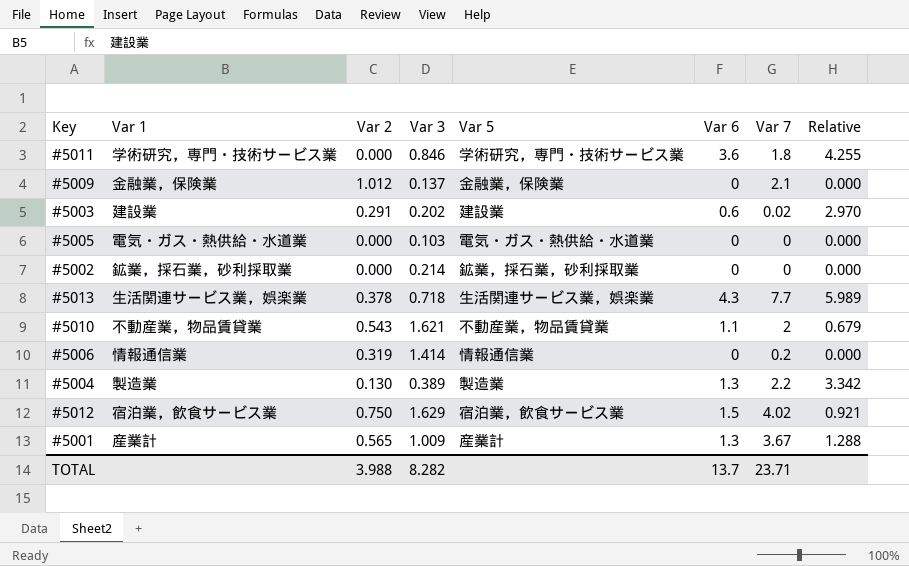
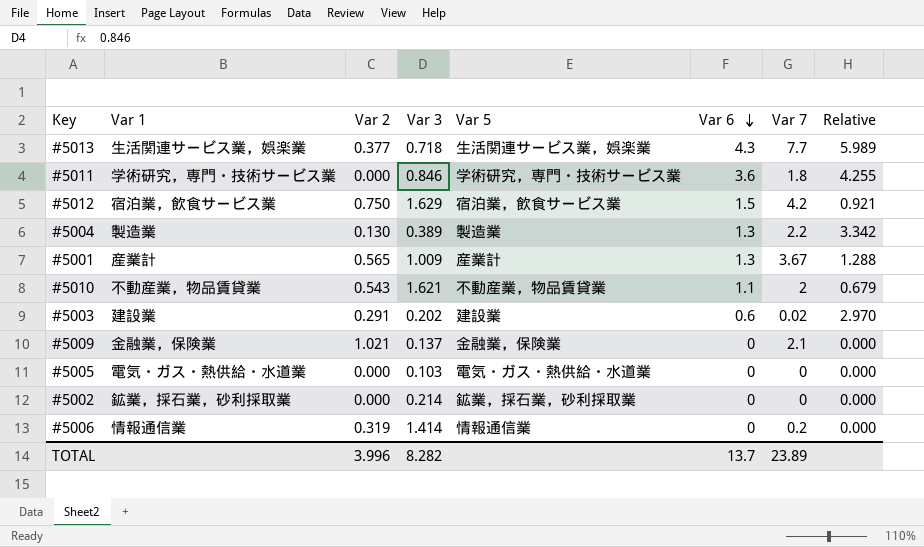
row order: none -> Var 6 descending
#5013 | Var 2: 0.378 -> 0.377
#5012 | Var 7: 4.02 -> 4.2
#5009 | Var 2: 1.012 -> 1.021
TOTAL | Var 2: 3.988 -> 3.996
TOTAL | Var 7: 23.71 -> 23.89

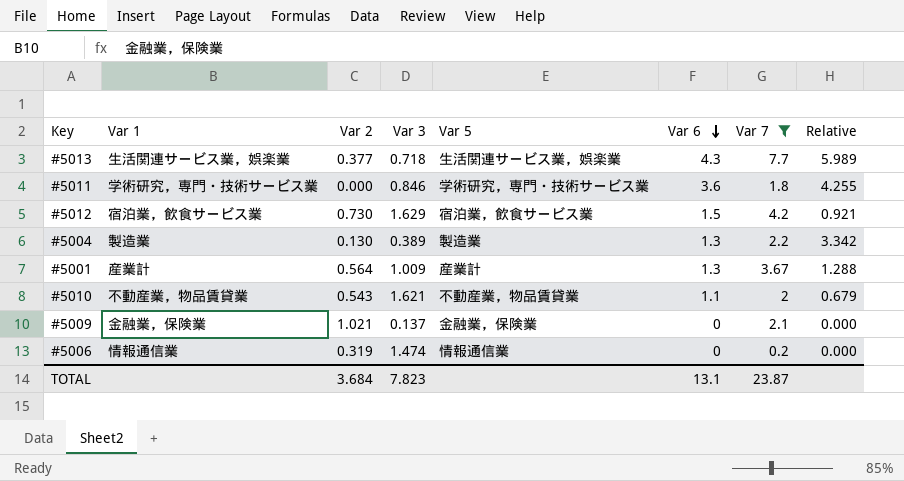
filter: none -> Var 7 >= 0.2
#5012 | Var 2: 0.750 -> 0.730
#5001 | Var 2: 0.565 -> 0.564
#5006 | Var 3: 1.414 -> 1.474
TOTAL | Var 2: 3.996 -> 3.684
TOTAL | Var 3: 8.282 -> 7.823
TOTAL | Var 6: 13.7 -> 13.1
TOTAL | Var 7: 23.89 -> 23.87

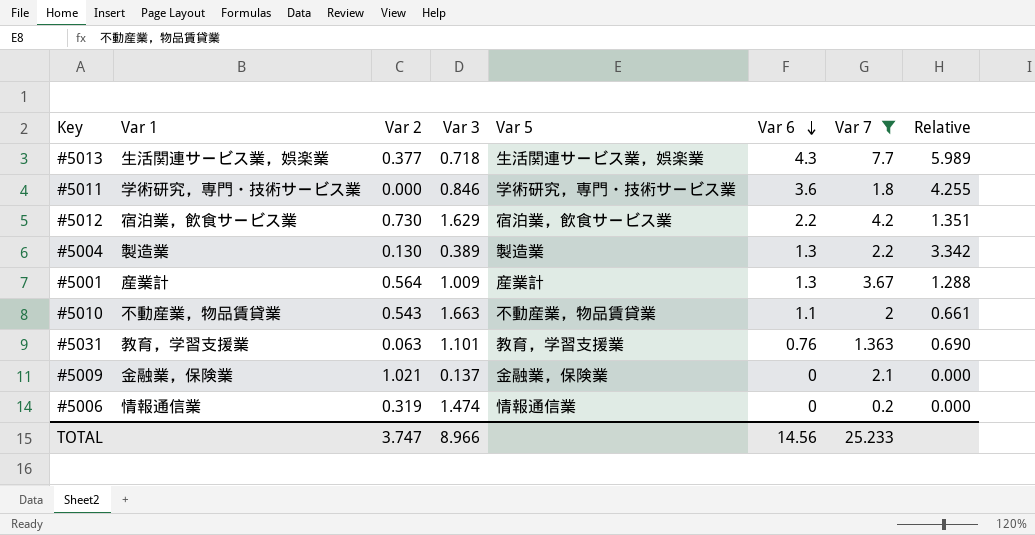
#5012 | Var 6: 1.5 -> 2.2
#5012 | Relative: 0.921 -> 1.351
#5010 | Var 3: 1.621 -> 1.663
#5010 | Relative: 0.679 -> 0.661
row #5031: none -> 教育，学習支援業 | 0.063 | 1.101 | 教育，学習支援業 | 0.76 | 1.363 | 0.690
TOTAL | Var 2: 3.684 -> 3.747
TOTAL | Var 3: 7.823 -> 8.966
TOTAL | Var 6: 13.1 -> 14.56
TOTAL | Var 7: 23.87 -> 25.233

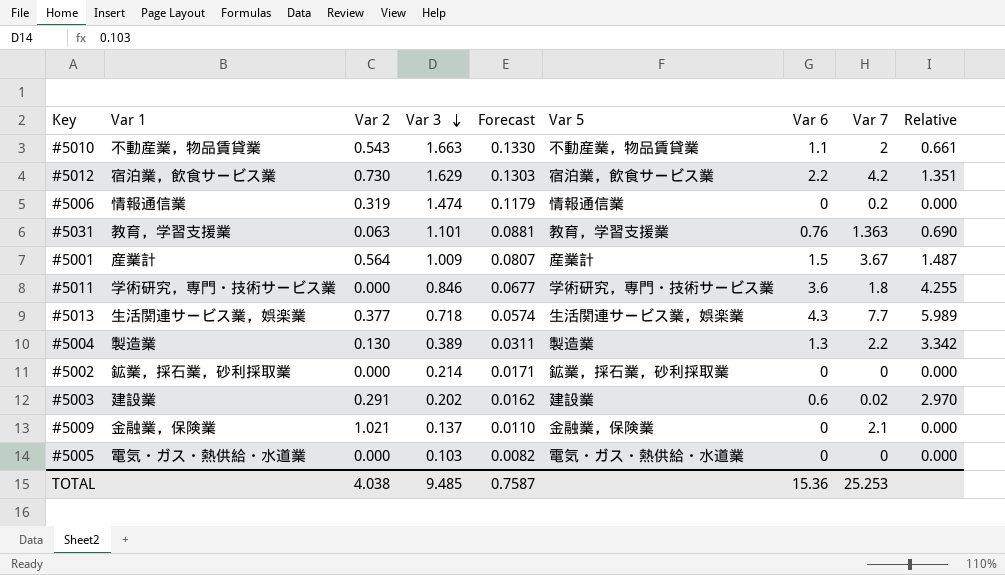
filter: Var 7 >= 0.2 -> none
row order: Var 6 descending -> Var 3 descending
column Forecast | formula: none -> [Var 3] * 0.08
#5001 | Var 6: 1.3 -> 1.5
#5001 | Relative: 1.288 -> 1.487
TOTAL | Var 2: 3.747 -> 4.038
TOTAL | Var 3: 8.966 -> 9.485
TOTAL | Var 6: 14.56 -> 15.36
TOTAL | Var 7: 25.233 -> 25.253

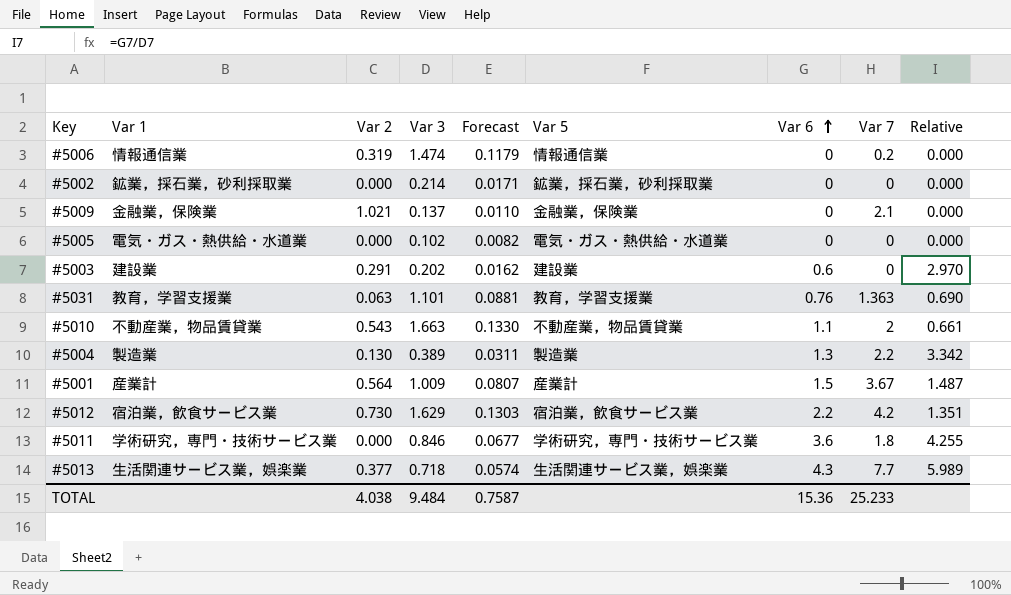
row order: Var 3 descending -> Var 6 ascending
#5005 | Var 3: 0.103 -> 0.102
#5003 | Var 7: 0.02 -> 0
TOTAL | Var 3: 9.485 -> 9.484
TOTAL | Var 7: 25.253 -> 25.233

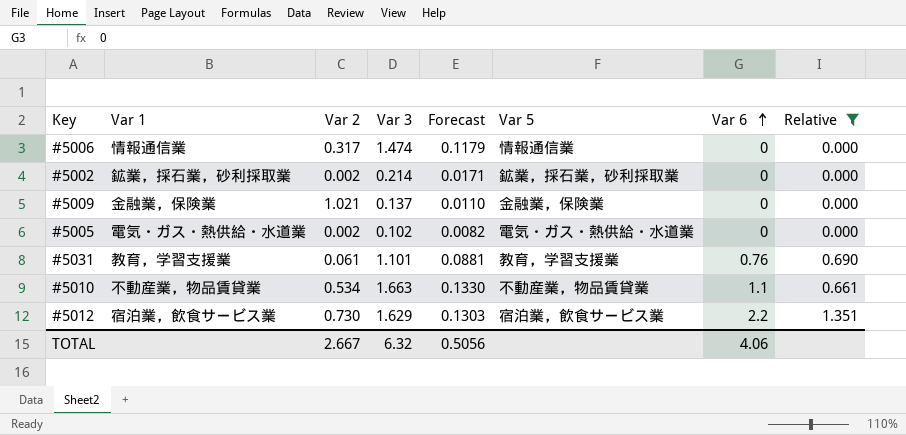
filter: none -> Relative <= 1.351
column Var 7 | position: 8 -> none
#5006 | Var 2: 0.319 -> 0.317
#5002 | Var 2: 0.000 -> 0.002
#5005 | Var 2: 0.000 -> 0.002
#5031 | Var 2: 0.063 -> 0.061
#5010 | Var 2: 0.543 -> 0.534
TOTAL | Var 2: 4.038 -> 2.667
TOTAL | Var 3: 9.484 -> 6.32
TOTAL | Forecast: 0.7587 -> 0.5056
TOTAL | Var 6: 15.36 -> 4.06

